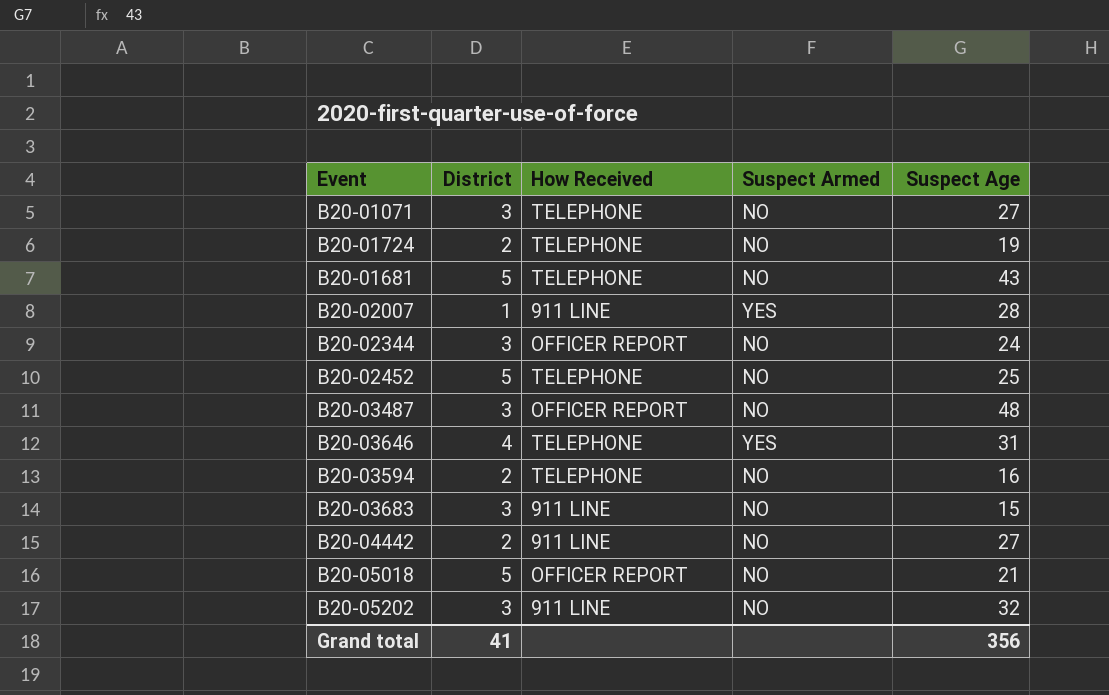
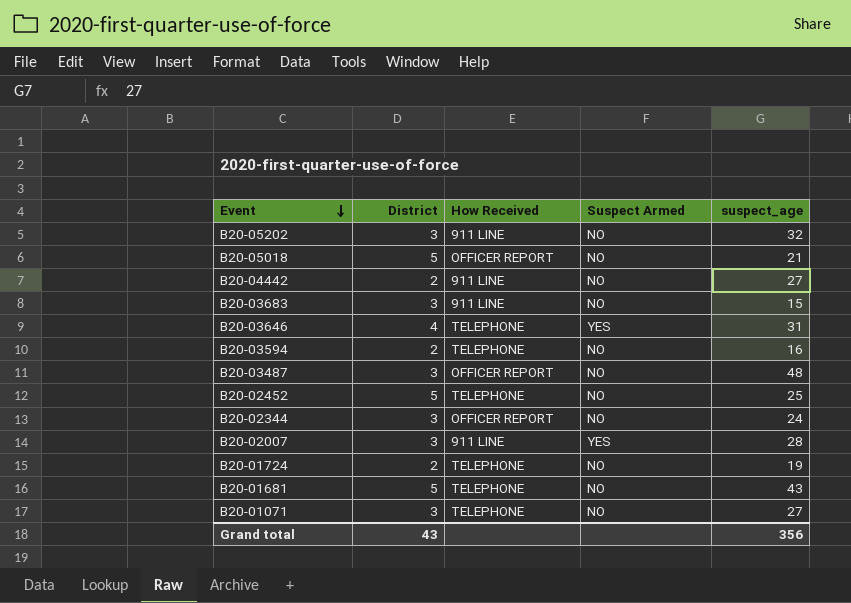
row order: none -> Event descending
column name: Suspect Age -> suspect_age
B20-02007 | District: 1 -> 3
Grand total | District: 41 -> 43

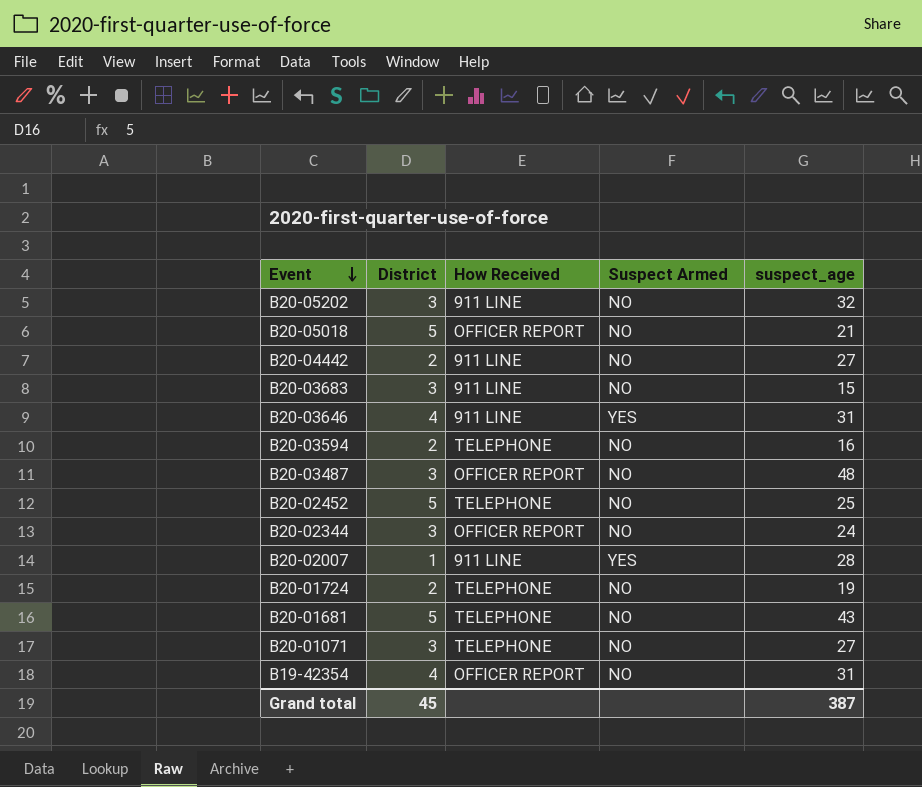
B20-03646 | How Received: TELEPHONE -> 911 LINE
B20-02007 | District: 3 -> 1
row B19-42354: none -> 4 | OFFICER REPORT | NO | 31
Grand total | District: 43 -> 45
Grand total | suspect_age: 356 -> 387

